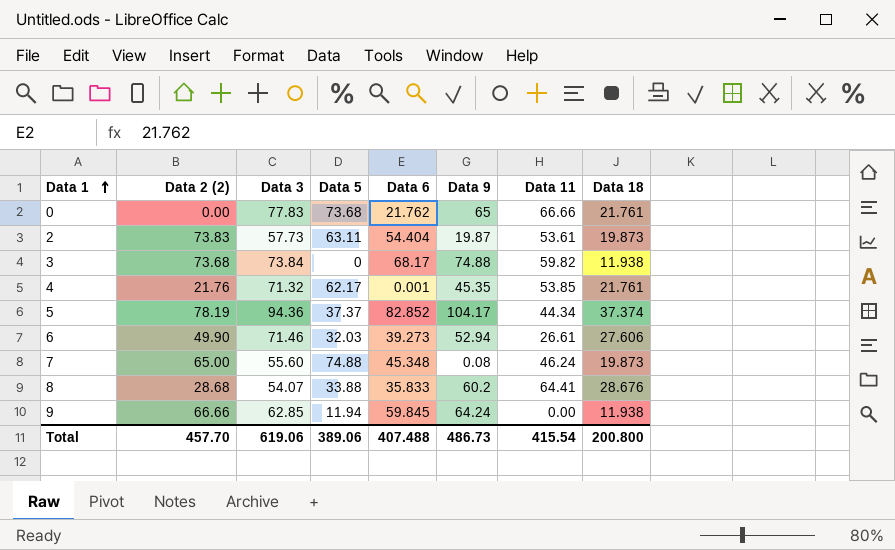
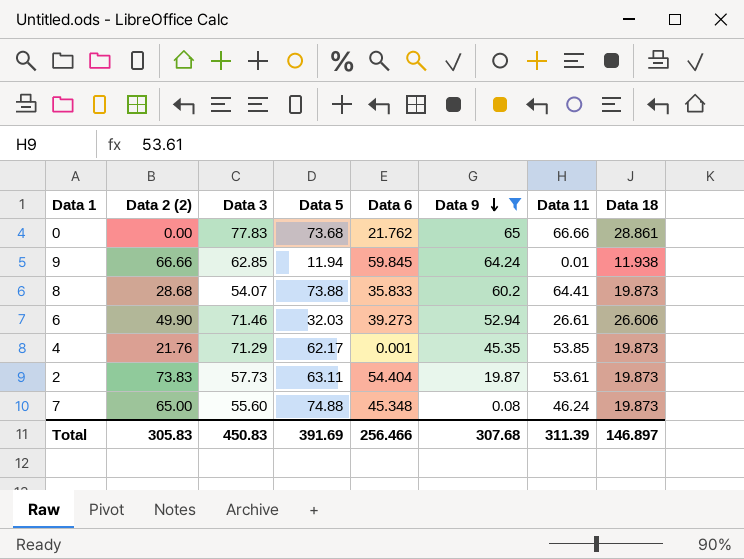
filter: none -> Data 9 <= 65
row order: Data 1 ascending -> Data 9 descending
0 | Data 18: 21.761 -> 28.861
9 | Data 11: 0.00 -> 0.01
8 | Data 5: 33.88 -> 73.88
8 | Data 18: 28.676 -> 19.873
6 | Data 18: 27.606 -> 26.606
4 | Data 3: 71.32 -> 71.29
4 | Data 18: 21.761 -> 19.873
Total | Data 2 (2): 457.70 -> 305.83
Total | Data 3: 619.06 -> 450.83
Total | Data 5: 389.06 -> 391.69
Total | Data 6: 407.488 -> 256.466
Total | Data 9: 486.73 -> 307.68
Total | Data 11: 415.54 -> 311.39
Total | Data 18: 200.800 -> 146.897

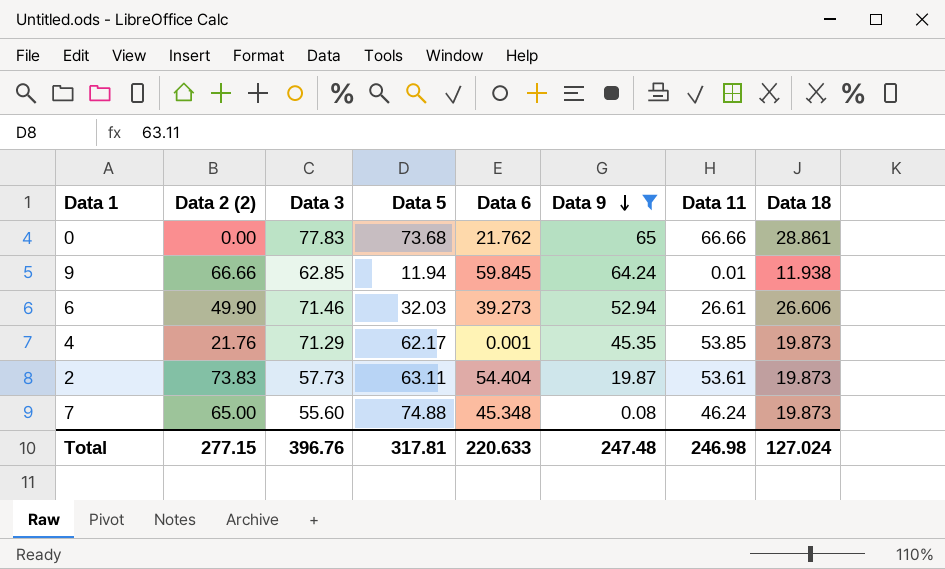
row 8: 28.68 | 54.07 | 73.88 | 35.833 | 60.2 | 64.41 | 19.873 -> none
Total | Data 2 (2): 305.83 -> 277.15
Total | Data 3: 450.83 -> 396.76
Total | Data 5: 391.69 -> 317.81
Total | Data 6: 256.466 -> 220.633
Total | Data 9: 307.68 -> 247.48
Total | Data 11: 311.39 -> 246.98
Total | Data 18: 146.897 -> 127.024

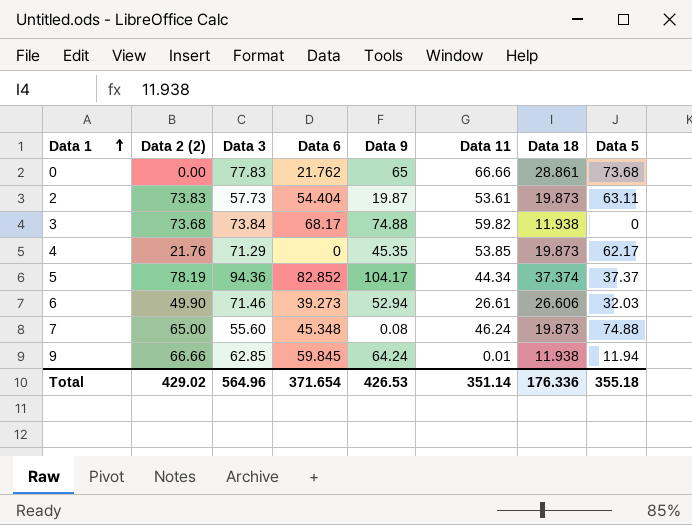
filter: Data 9 <= 65 -> none
row order: Data 9 descending -> Data 1 ascending
column Data 5 | position: 4 -> 8
4 | Data 6: 0.001 -> 0
Total | Data 2 (2): 277.15 -> 429.02
Total | Data 3: 396.76 -> 564.96
Total | Data 6: 220.633 -> 371.654
Total | Data 9: 247.48 -> 426.53
Total | Data 11: 246.98 -> 351.14
Total | Data 18: 127.024 -> 176.336
Total | Data 5: 317.81 -> 355.18

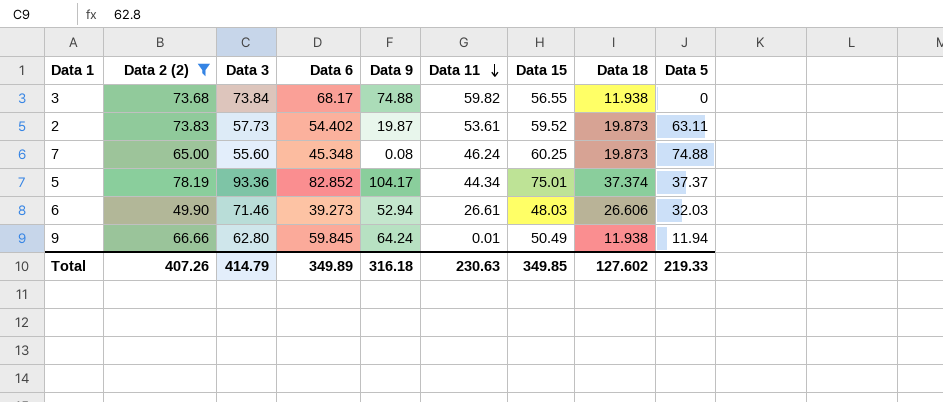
filter: none -> Data 2 (2) >= 49.90
row order: Data 1 ascending -> Data 11 descending
column Data 15 | position: none -> 7
2 | Data 6: 54.404 -> 54.402
5 | Data 3: 94.36 -> 93.36
9 | Data 3: 62.85 -> 62.80
Total | Data 2 (2): 429.02 -> 407.26
Total | Data 3: 564.96 -> 414.79
Total | Data 6: 371.654 -> 349.89
Total | Data 9: 426.53 -> 316.18
Total | Data 11: 351.14 -> 230.63
Total | Data 18: 176.336 -> 127.602
Total | Data 5: 355.18 -> 219.33

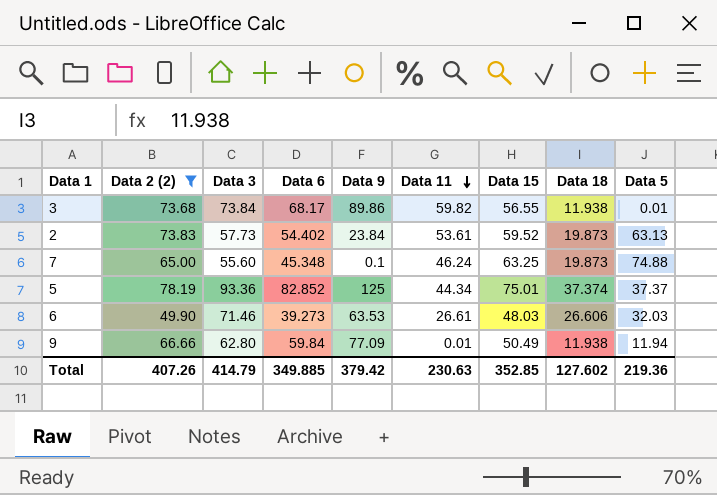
3 | Data 9: 74.88 -> 89.86
3 | Data 5: 0 -> 0.01
2 | Data 9: 19.87 -> 23.84
2 | Data 5: 63.11 -> 63.13
7 | Data 9: 0.08 -> 0.1
7 | Data 15: 60.25 -> 63.25
5 | Data 9: 104.17 -> 125
6 | Data 9: 52.94 -> 63.53
9 | Data 6: 59.845 -> 59.84
9 | Data 9: 64.24 -> 77.09
Total | Data 6: 349.89 -> 349.885
Total | Data 9: 316.18 -> 379.42
Total | Data 15: 349.85 -> 352.85
Total | Data 5: 219.33 -> 219.36

